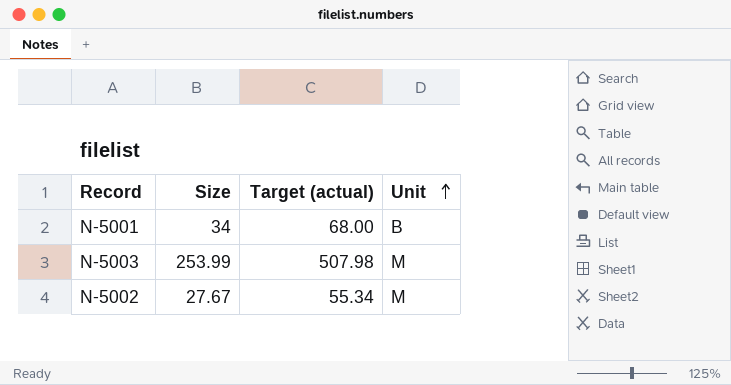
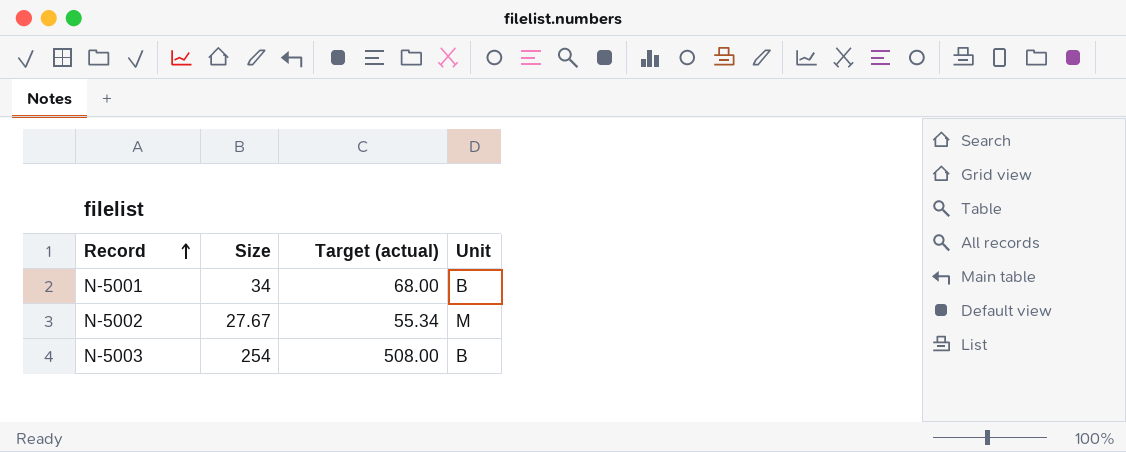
row order: Unit ascending -> Record ascending
N-5003 | Size: 253.99 -> 254
N-5003 | Target (actual): 507.98 -> 508.00
N-5003 | Unit: M -> B

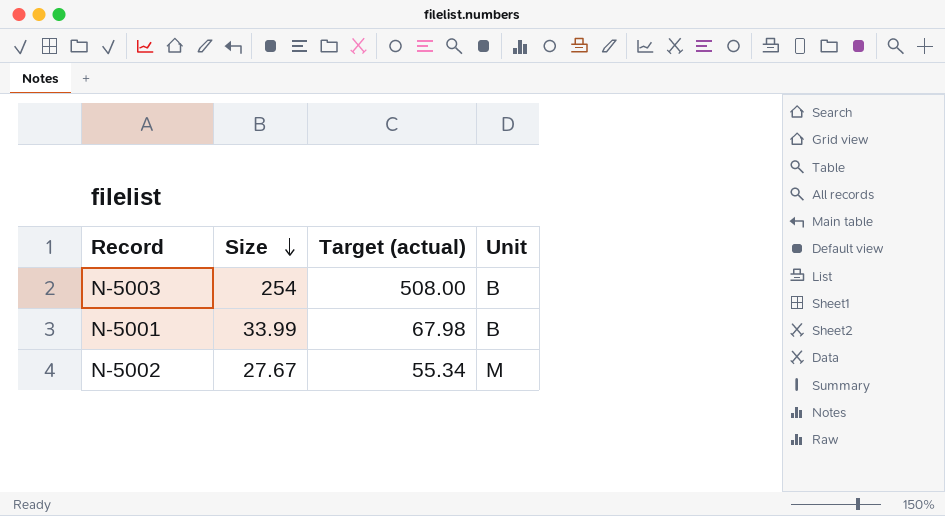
row order: Record ascending -> Size descending
N-5001 | Size: 34 -> 33.99
N-5001 | Target (actual): 68.00 -> 67.98

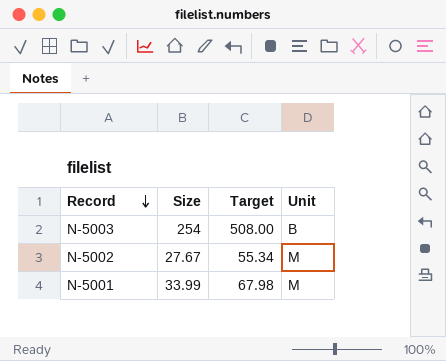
row order: Size descending -> Record descending
column name: Target (actual) -> Target
N-5001 | Unit: B -> M

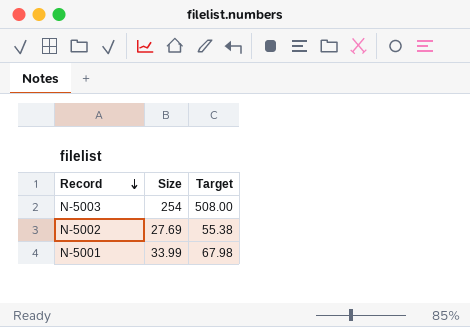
column Unit | position: 4 -> none
N-5002 | Size: 27.67 -> 27.69
N-5002 | Target: 55.34 -> 55.38

